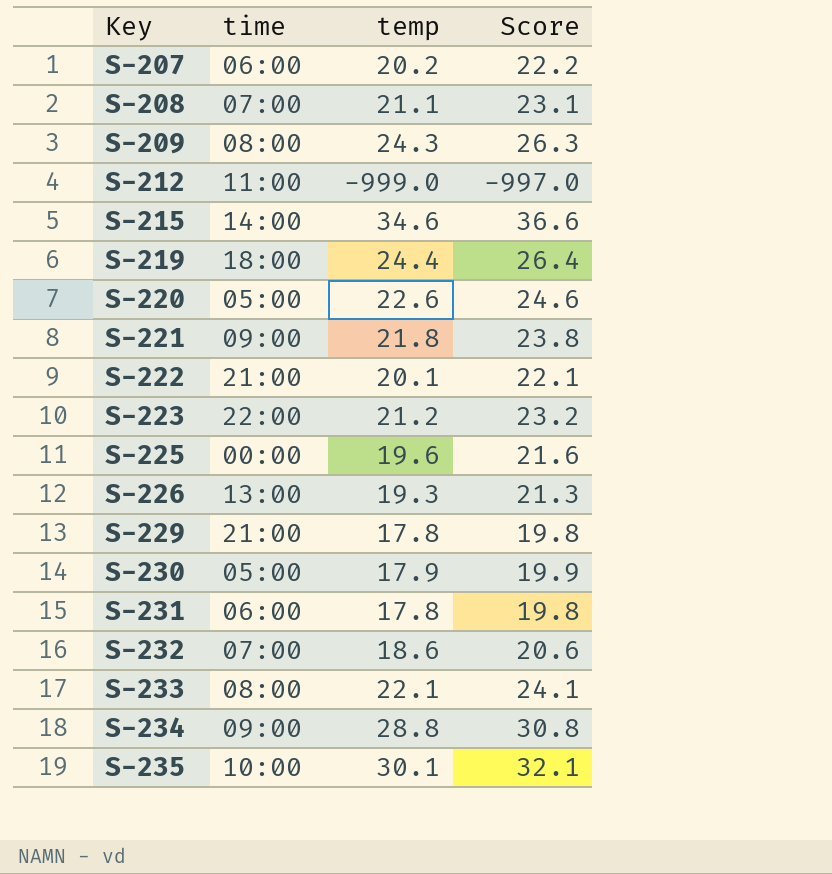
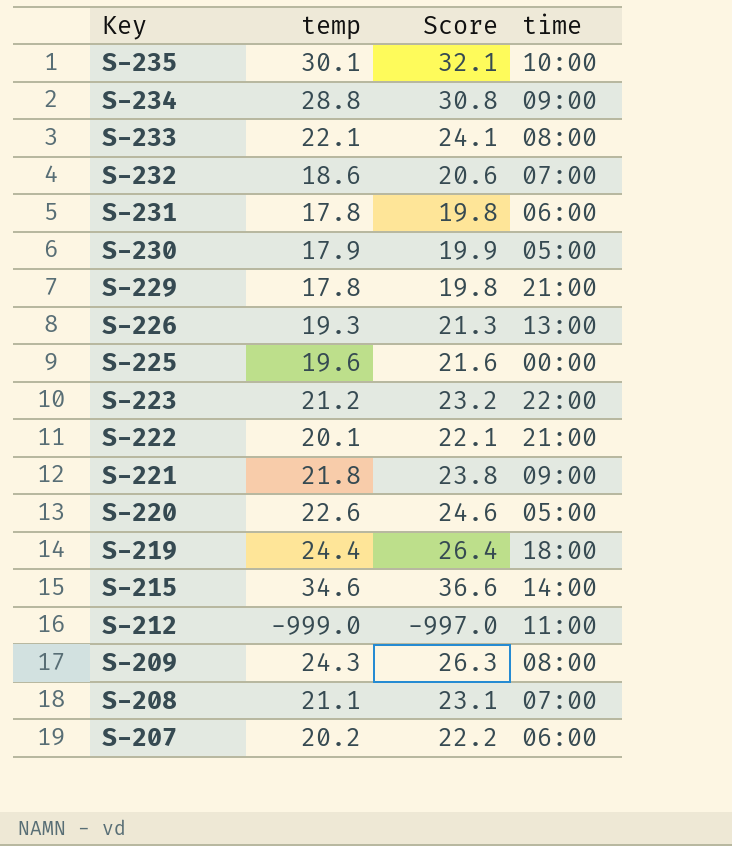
row order: Key ascending -> Key descending
column time | position: 2 -> 4

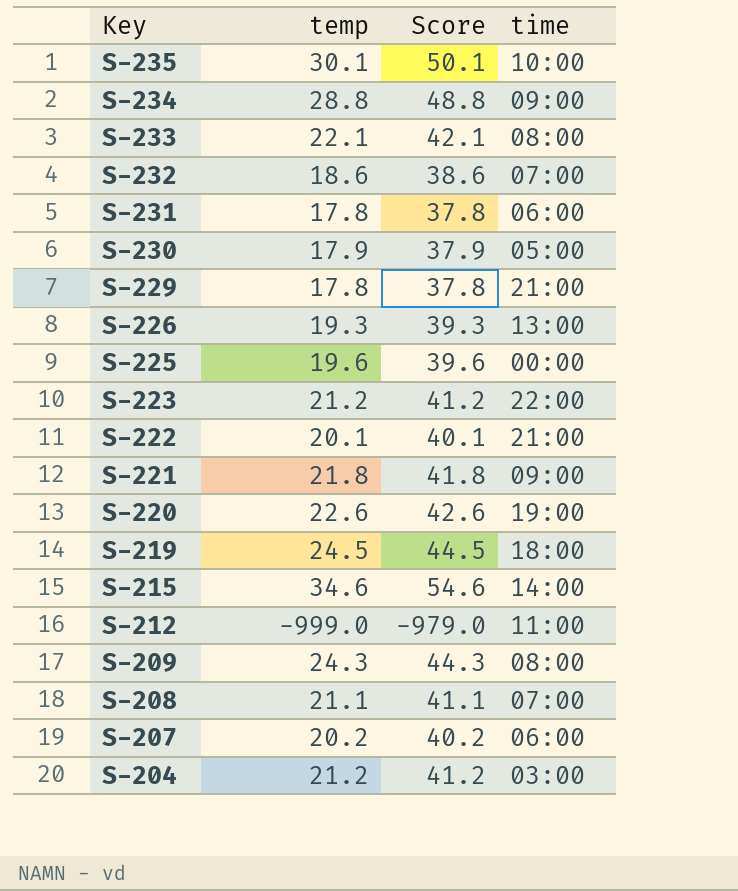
column Score | formula: [temp] + 2 -> [temp] + 20
S-220 | time: 05:00 -> 19:00
S-219 | temp: 24.4 -> 24.5
row S-204: none -> 21.2 | 41.2 | 03:00

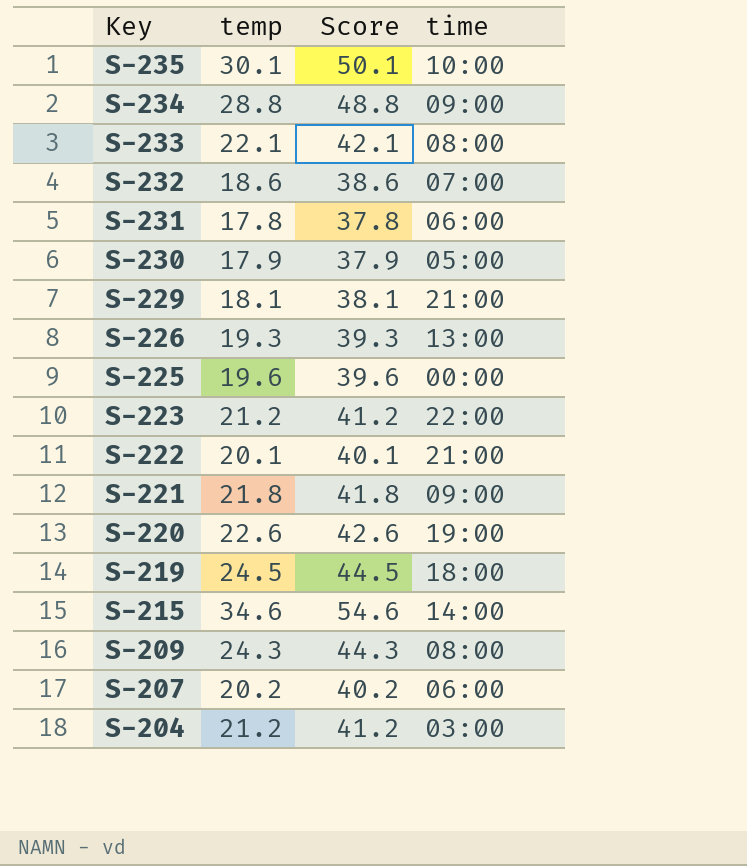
row S-212: -999.0 | -979.0 | 11:00 -> none
row S-208: 21.1 | 41.1 | 07:00 -> none
S-229 | temp: 17.8 -> 18.1
S-229 | Score: 37.8 -> 38.1

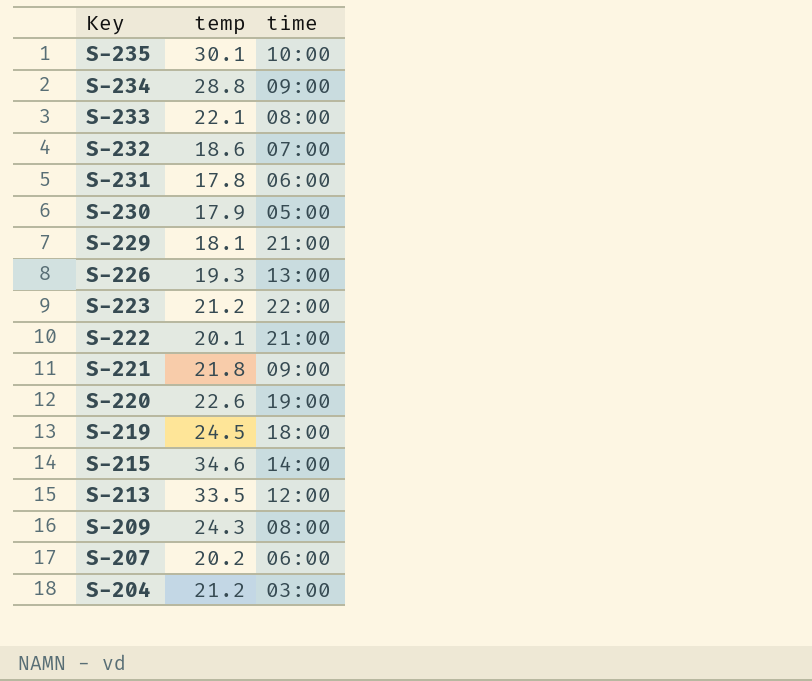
column Score | formula: [temp] + 20 -> none
row S-225: 19.6 | 39.6 | 00:00 -> none
row S-213: none -> 33.5 | 12:00

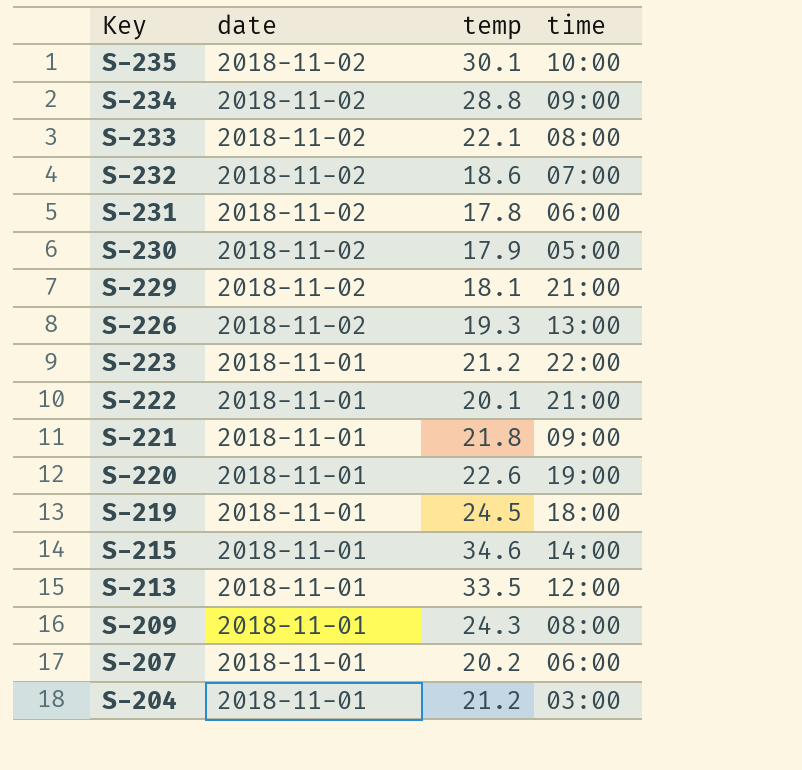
column date | position: none -> 2

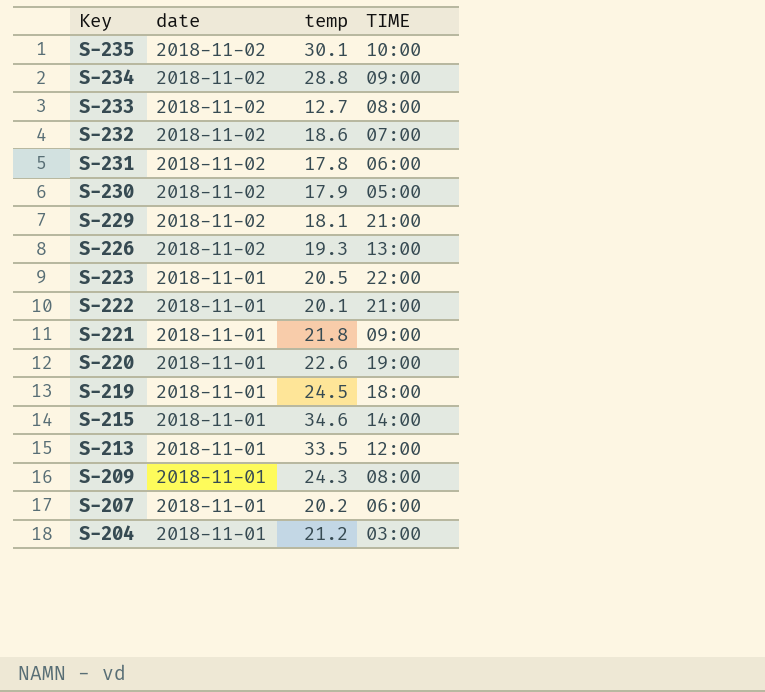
column name: time -> TIME
S-233 | temp: 22.1 -> 12.7
S-223 | temp: 21.2 -> 20.5

